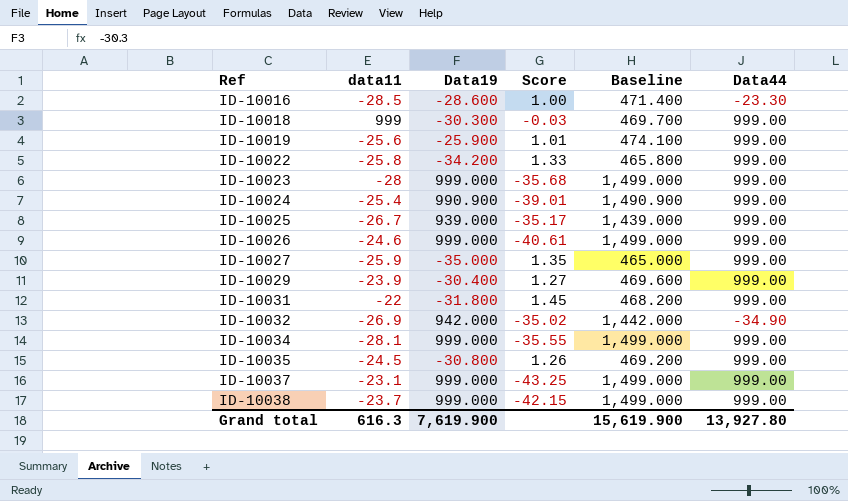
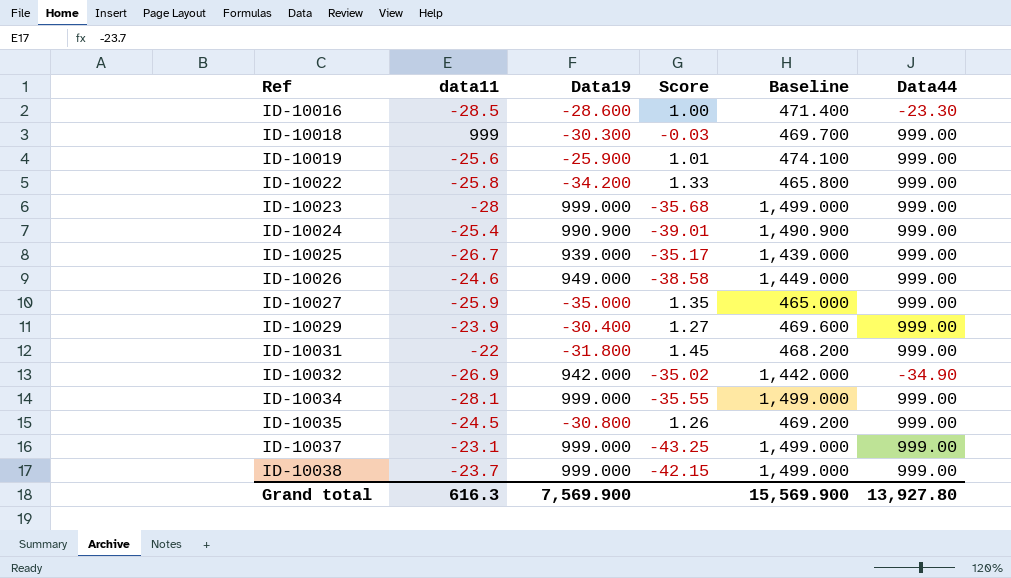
ID-10026 | Data19: 999.000 -> 949.000
ID-10026 | Score: -40.61 -> -38.58
ID-10026 | Baseline: 1,499.000 -> 1,449.000
Grand total | Data19: 7,619.900 -> 7,569.900
Grand total | Baseline: 15,619.900 -> 15,569.900

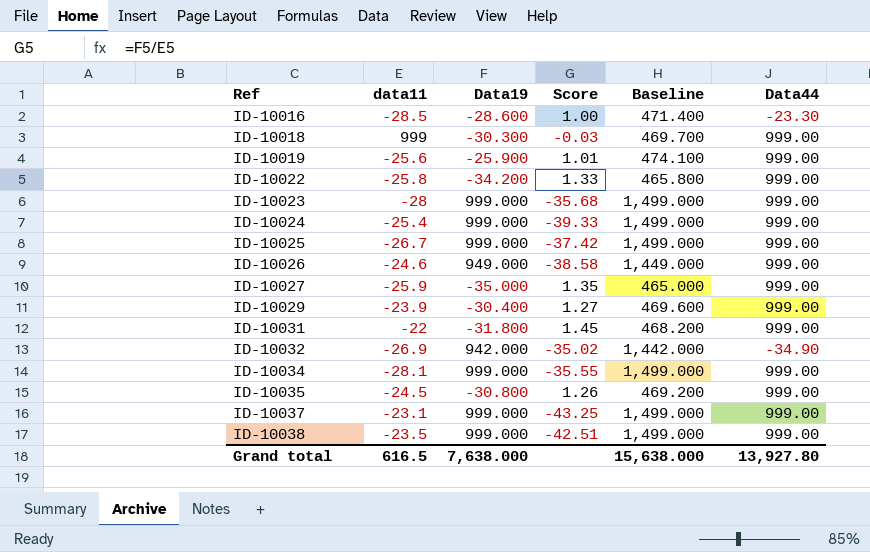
ID-10024 | Data19: 990.900 -> 999.000
ID-10024 | Score: -39.01 -> -39.33
ID-10024 | Baseline: 1,490.900 -> 1,499.000
ID-10025 | Data19: 939.000 -> 999.000
ID-10025 | Score: -35.17 -> -37.42
ID-10025 | Baseline: 1,439.000 -> 1,499.000
ID-10038 | data11: -23.7 -> -23.5
ID-10038 | Score: -42.15 -> -42.51
Grand total | data11: 616.3 -> 616.5
Grand total | Data19: 7,569.900 -> 7,638.000
Grand total | Baseline: 15,569.900 -> 15,638.000

